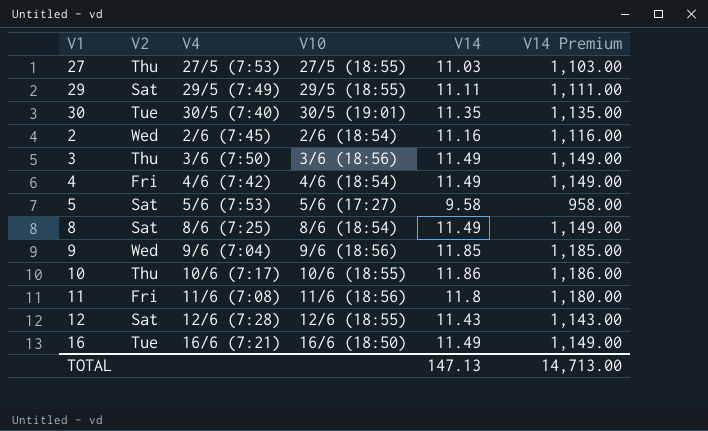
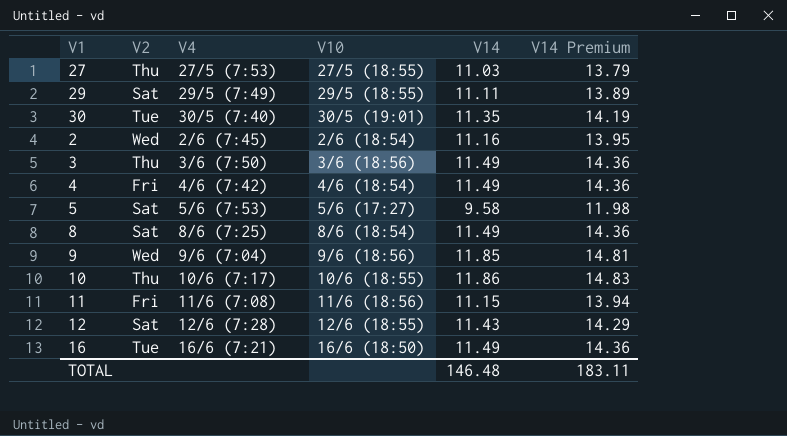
column V14 Premium | formula: [V14] * 100 -> [V14] * 1.25
11 | V14: 11.8 -> 11.15
TOTAL | V14: 147.13 -> 146.48
TOTAL | V14 Premium: 14,713.00 -> 183.11

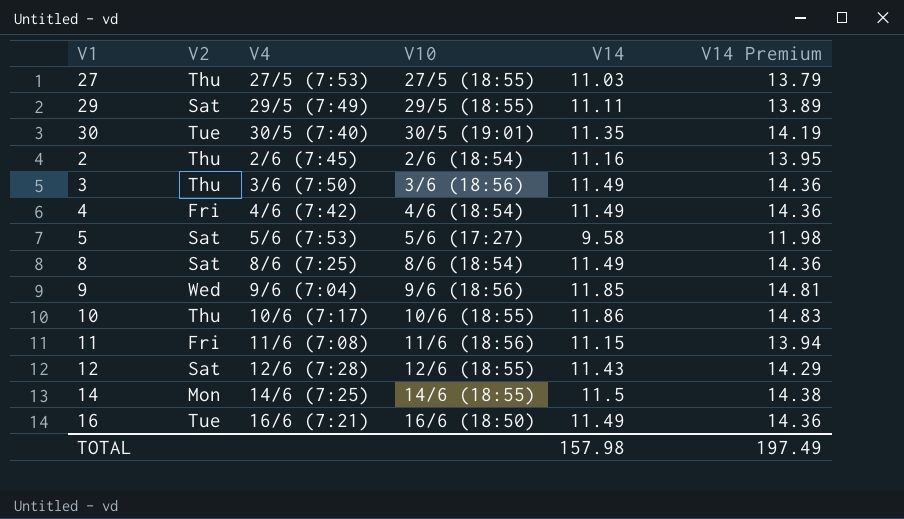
2 | V2: Wed -> Thu
row 14: none -> Mon | 14/6 (7:25) | 14/6 (18:55) | 11.5 | 14.38
TOTAL | V14: 146.48 -> 157.98
TOTAL | V14 Premium: 183.11 -> 197.49

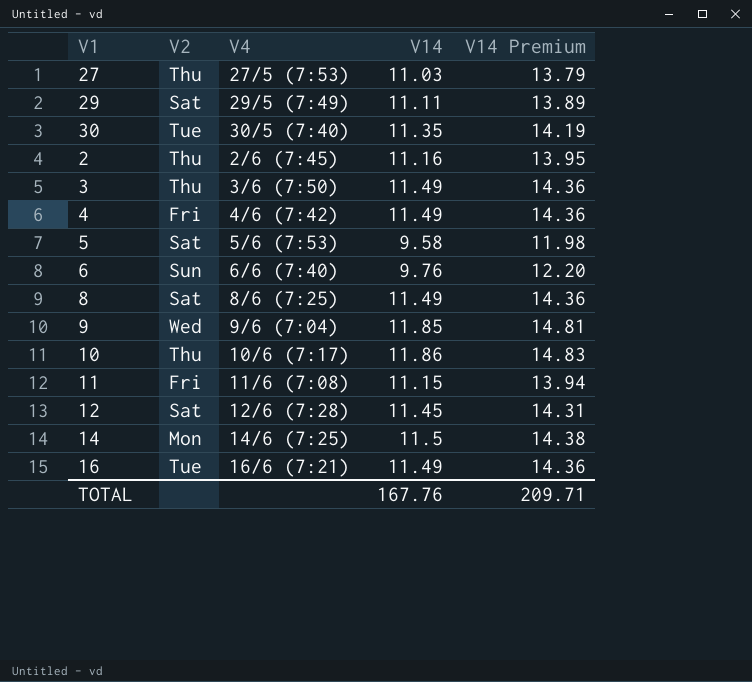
column V10 | position: 4 -> none
row 6: none -> Sun | 6/6 (7:40) | 9.76 | 12.20
12 | V14: 11.43 -> 11.45
12 | V14 Premium: 14.29 -> 14.31
TOTAL | V14: 157.98 -> 167.76
TOTAL | V14 Premium: 197.49 -> 209.71

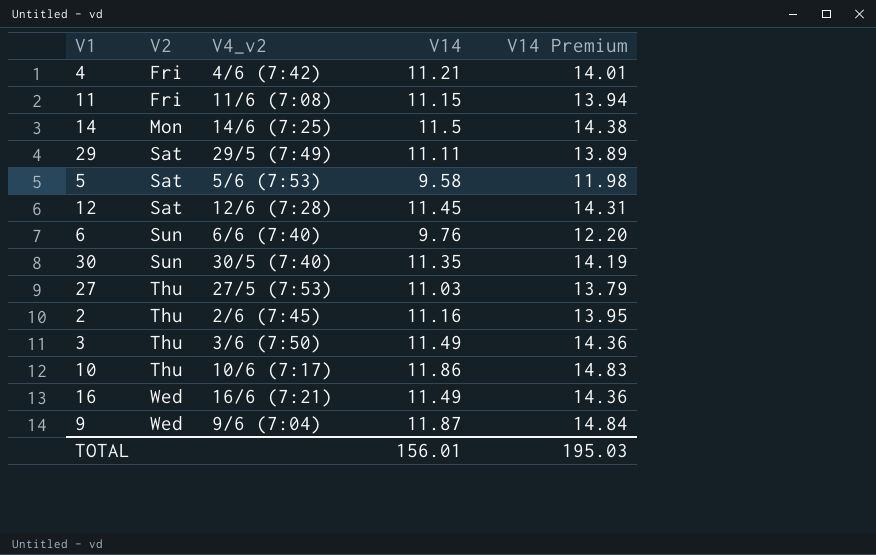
row order: none -> V2 ascending
column name: V4 -> V4_v2
row 8: Sat | 8/6 (7:25) | 11.49 | 14.36 -> none
4 | V14: 11.49 -> 11.21
4 | V14 Premium: 14.36 -> 14.01
30 | V2: Tue -> Sun
16 | V2: Tue -> Wed
9 | V14: 11.85 -> 11.87
9 | V14 Premium: 14.81 -> 14.84
TOTAL | V14: 167.76 -> 156.01
TOTAL | V14 Premium: 209.71 -> 195.03

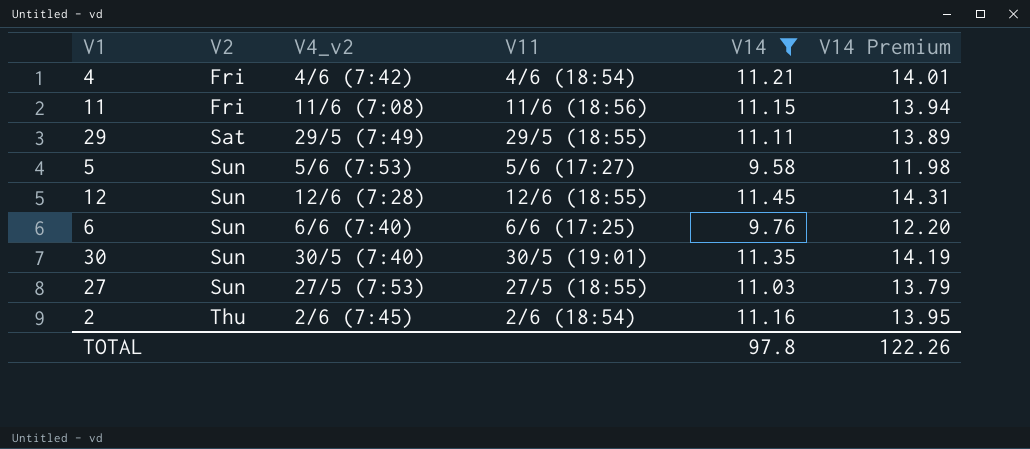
filter: none -> V14 <= 11.45
column V11 | position: none -> 4
5 | V2: Sat -> Sun
12 | V2: Sat -> Sun
27 | V2: Thu -> Sun
TOTAL | V14: 156.01 -> 97.8
TOTAL | V14 Premium: 195.03 -> 122.26

